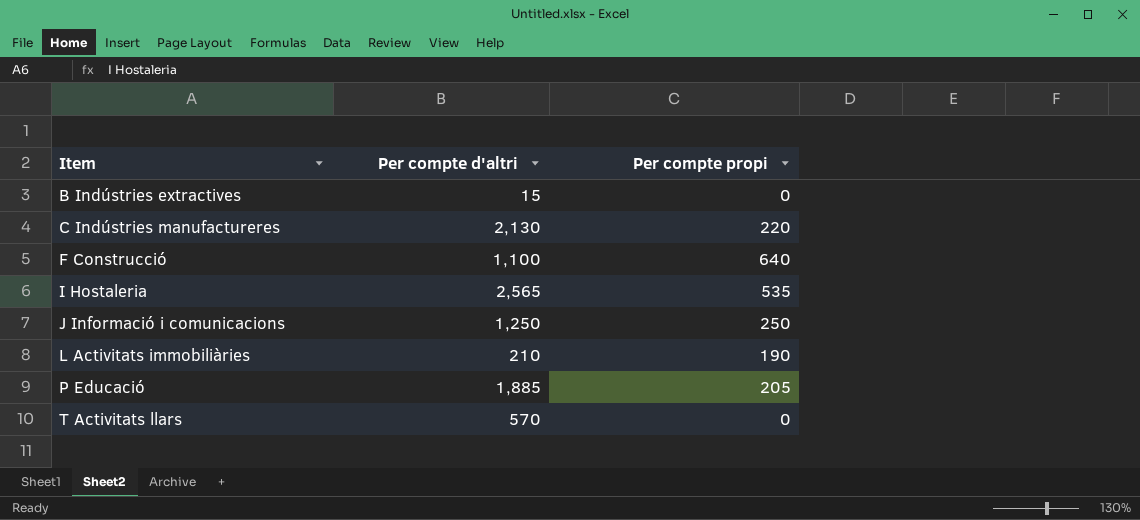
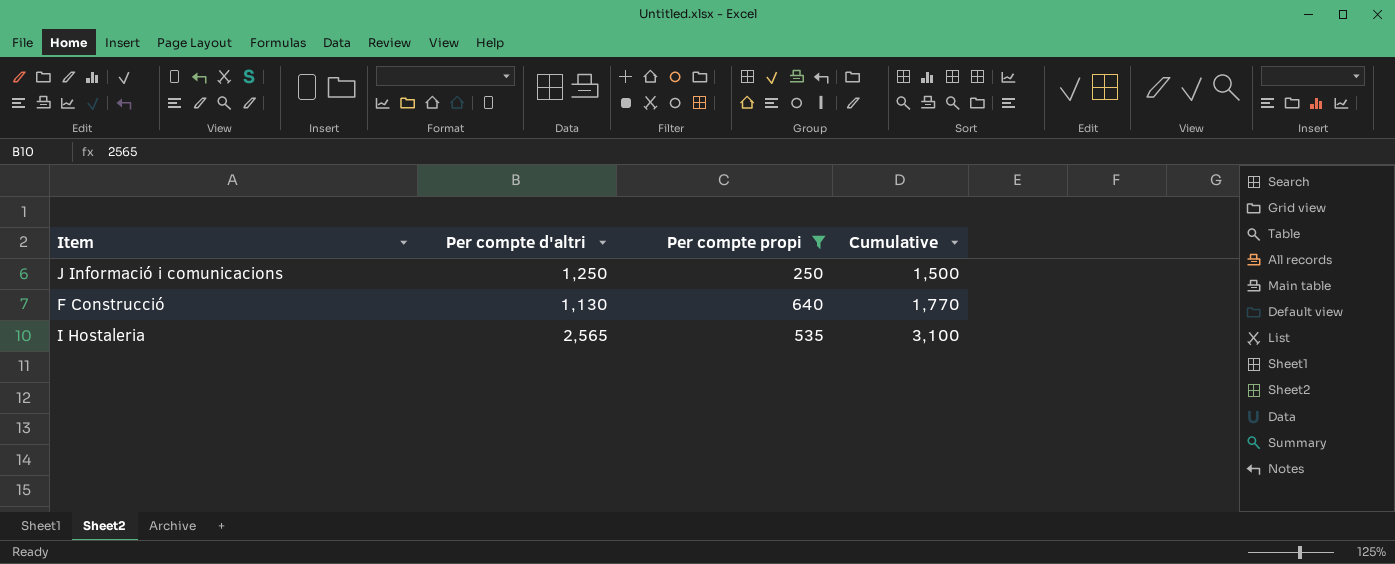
filter: none -> Per compte propi >= 250
row order: Item ascending -> Cumulative ascending
column Cumulative | formula: none -> [Per compte d'altri] + [Per compte propi]
F Construcció | Per compte d'altri: 1,100 -> 1,130

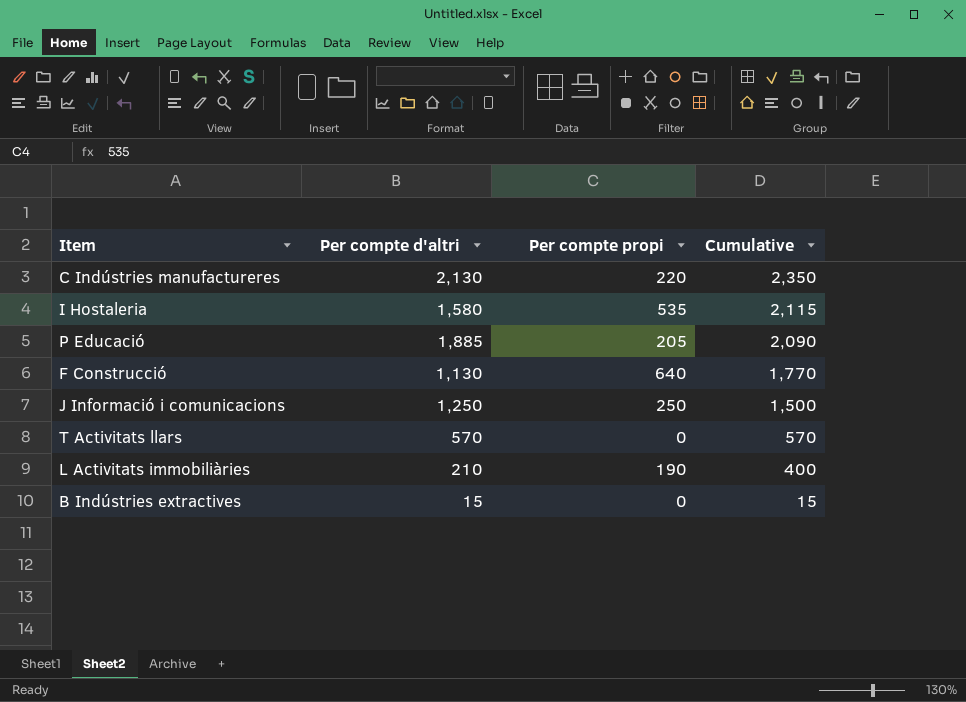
filter: Per compte propi >= 250 -> none
row order: Cumulative ascending -> Cumulative descending
I Hostaleria | Per compte d'altri: 2,565 -> 1,580
I Hostaleria | Cumulative: 3,100 -> 2,115

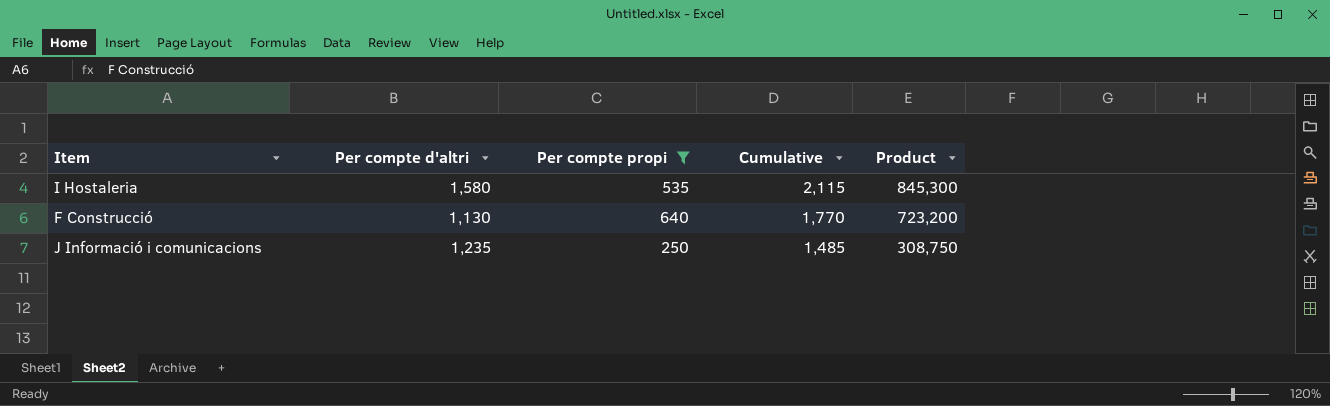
filter: none -> Per compte propi >= 250
column Product | formula: none -> [Per compte d'altri] * [Per compte propi]
J Informació i comunicacions | Per compte d'altri: 1,250 -> 1,235
J Informació i comunicacions | Cumulative: 1,500 -> 1,485

